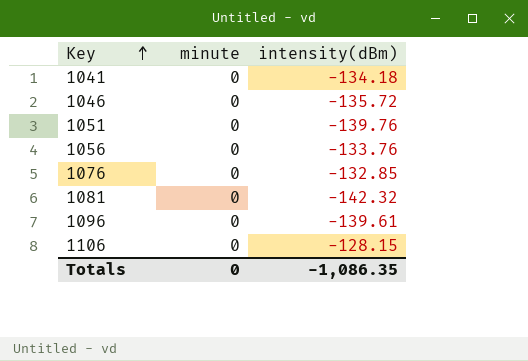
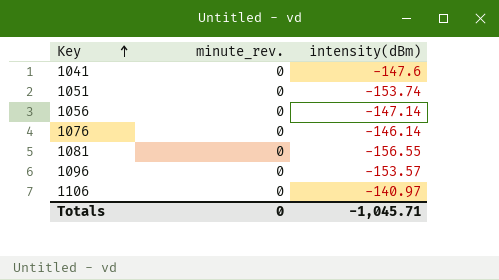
column name: minute -> minute_rev.
row 1046: 0 | -135.72 -> none
1041 | intensity(dBm): -134.18 -> -147.6
1051 | intensity(dBm): -139.76 -> -153.74
1056 | intensity(dBm): -133.76 -> -147.14
1076 | intensity(dBm): -132.85 -> -146.14
1081 | intensity(dBm): -142.32 -> -156.55
1096 | intensity(dBm): -139.61 -> -153.57
1106 | intensity(dBm): -128.15 -> -140.97
Totals | intensity(dBm): -1,086.35 -> -1,045.71

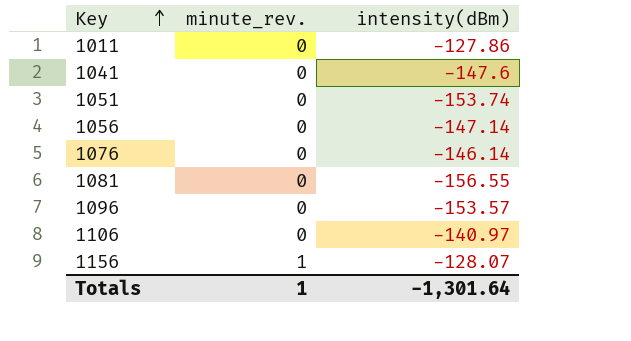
row 1011: none -> 0 | -127.86
row 1156: none -> 1 | -128.07
Totals | minute_rev.: 0 -> 1
Totals | intensity(dBm): -1,045.71 -> -1,301.64

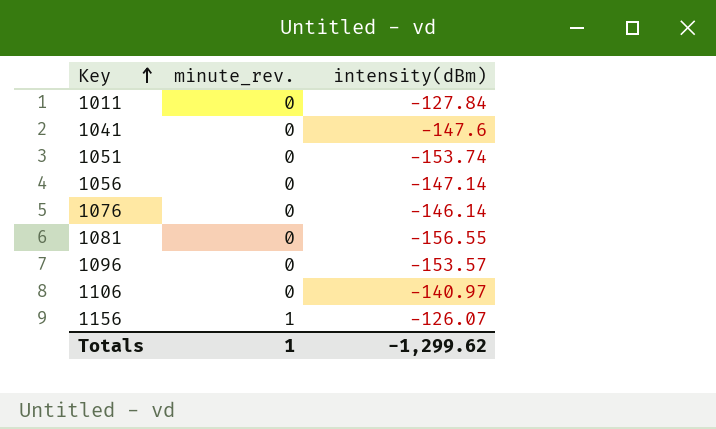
1011 | intensity(dBm): -127.86 -> -127.84
1156 | intensity(dBm): -128.07 -> -126.07
Totals | intensity(dBm): -1,301.64 -> -1,299.62

